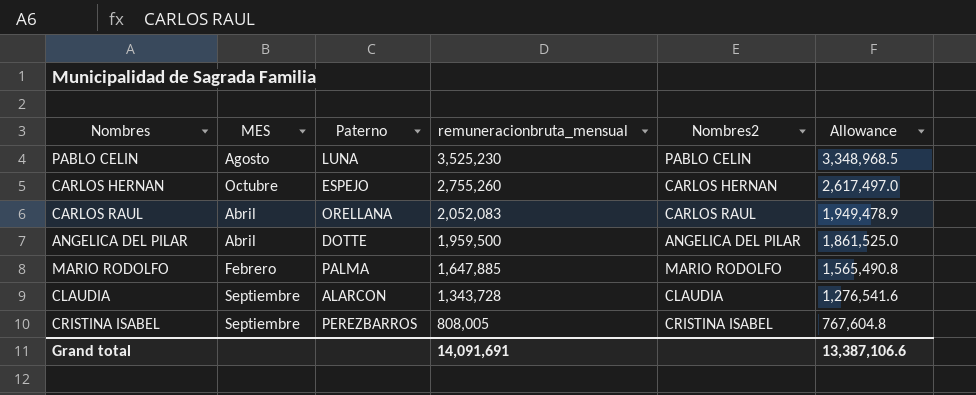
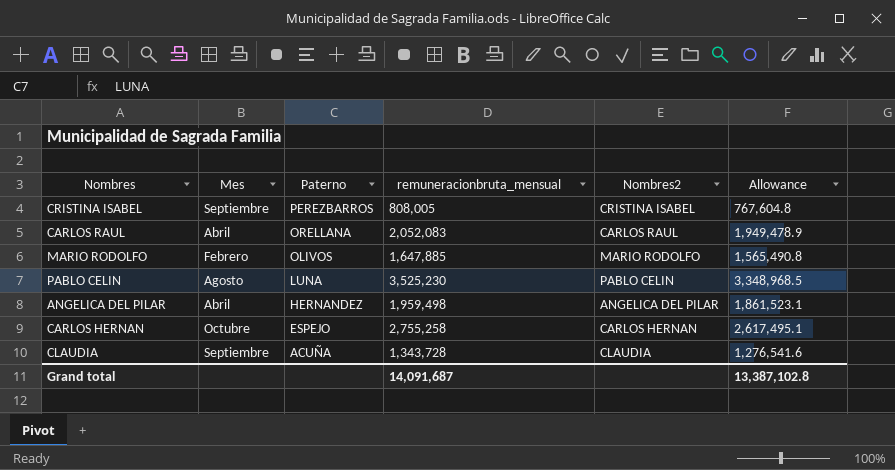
row order: remuneracionbruta_mensual descending -> Paterno descending
column name: MES -> Mes
MARIO RODOLFO | Paterno: PALMA -> OLIVOS
ANGELICA DEL PILAR | Paterno: DOTTE -> HERNANDEZ
ANGELICA DEL PILAR | remuneracionbruta_mensual: 1,959,500 -> 1,959,498
ANGELICA DEL PILAR | Allowance: 1,861,525.0 -> 1,861,523.1
CARLOS HERNAN | remuneracionbruta_mensual: 2,755,260 -> 2,755,258
CARLOS HERNAN | Allowance: 2,617,497.0 -> 2,617,495.1
CLAUDIA | Paterno: ALARCON -> ACUÑA
Grand total | remuneracionbruta_mensual: 14,091,691 -> 14,091,687
Grand total | Allowance: 13,387,106.6 -> 13,387,102.8

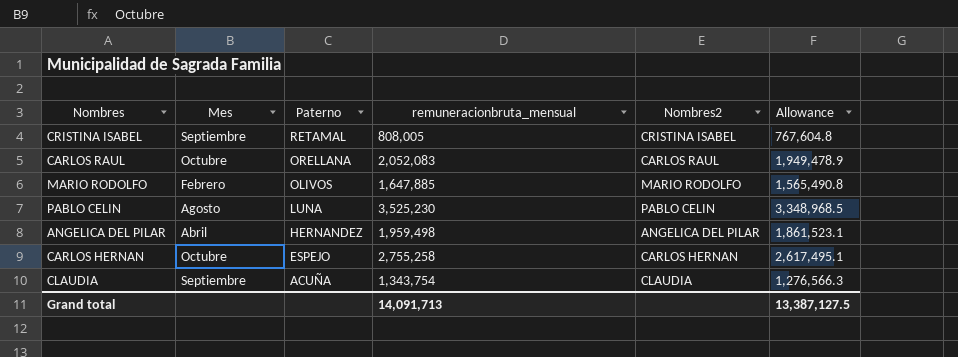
CRISTINA ISABEL | Paterno: PEREZBARROS -> RETAMAL
CARLOS RAUL | Mes: Abril -> Octubre
CLAUDIA | remuneracionbruta_mensual: 1,343,728 -> 1,343,754
CLAUDIA | Allowance: 1,276,541.6 -> 1,276,566.3
Grand total | remuneracionbruta_mensual: 14,091,687 -> 14,091,713
Grand total | Allowance: 13,387,102.8 -> 13,387,127.5

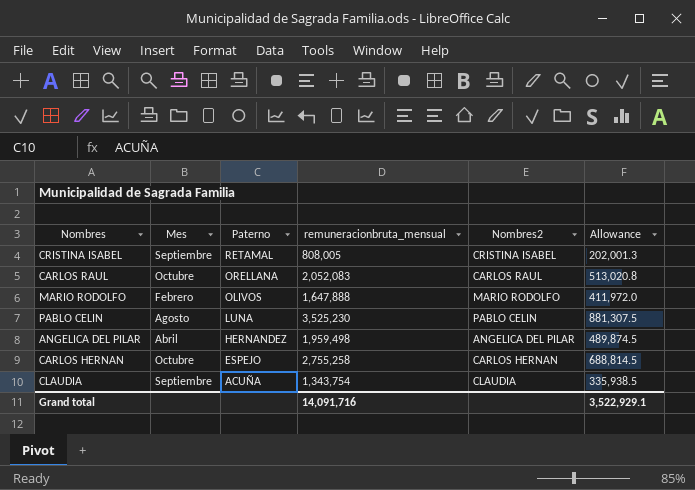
column Allowance | formula: [remuneracionbruta_mensual] * 0.95 -> [remuneracionbruta_mensual] * 0.25
MARIO RODOLFO | remuneracionbruta_mensual: 1,647,885 -> 1,647,888
Grand total | remuneracionbruta_mensual: 14,091,713 -> 14,091,716
Grand total | Allowance: 13,387,127.5 -> 3,522,929.1

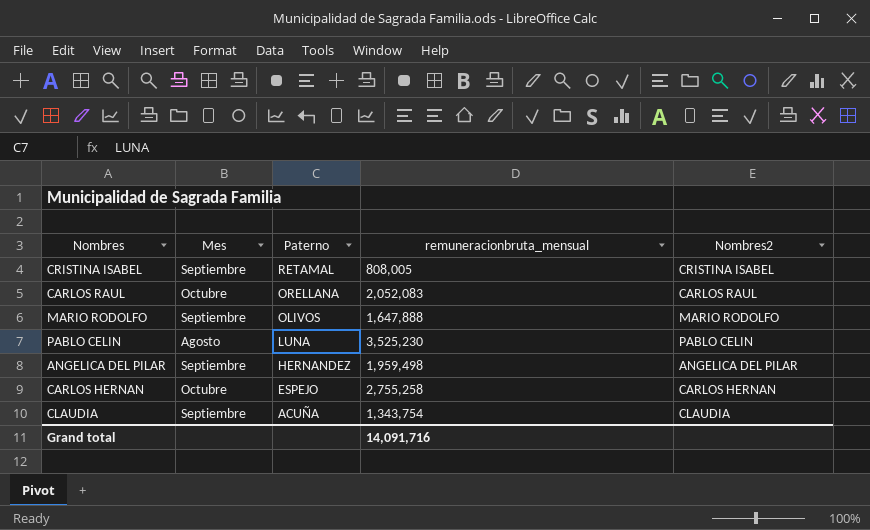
column Allowance | formula: [remuneracionbruta_mensual] * 0.25 -> none
MARIO RODOLFO | Mes: Febrero -> Septiembre
ANGELICA DEL PILAR | Mes: Abril -> Septiembre

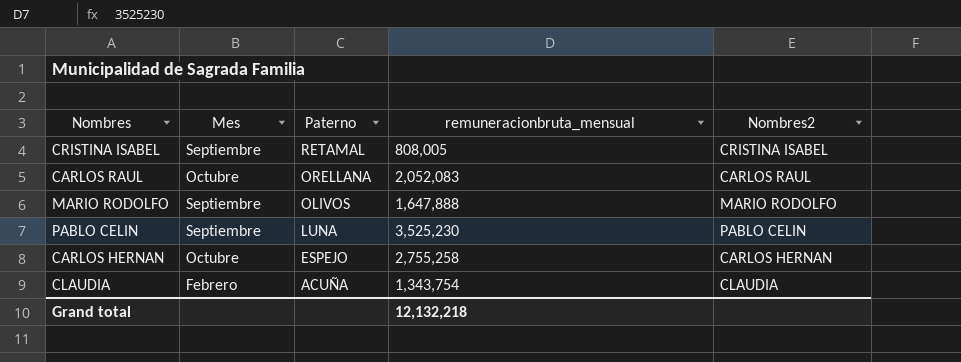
row ANGELICA DEL PILAR: Septiembre | HERNANDEZ | 1,959,498 | ANGELICA DEL PILAR -> none
PABLO CELIN | Mes: Agosto -> Septiembre
CLAUDIA | Mes: Septiembre -> Febrero
Grand total | remuneracionbruta_mensual: 14,091,716 -> 12,132,218

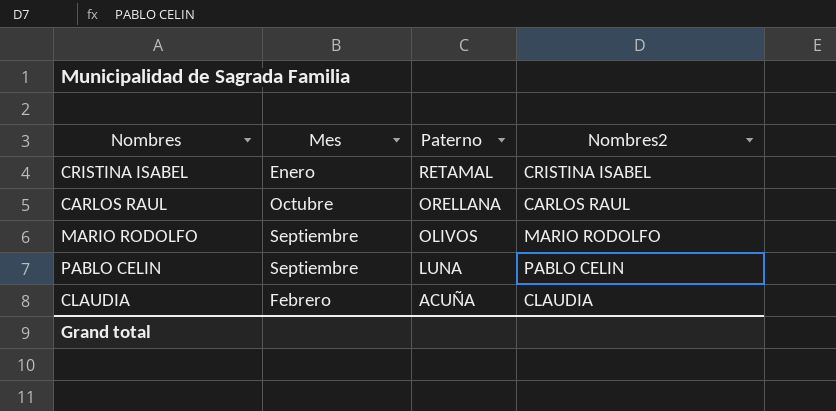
column remuneracionbruta_mensual | position: 4 -> none
row CARLOS HERNAN: Octubre | ESPEJO | 2,755,258 | CARLOS HERNAN -> none
CRISTINA ISABEL | Mes: Septiembre -> Enero

